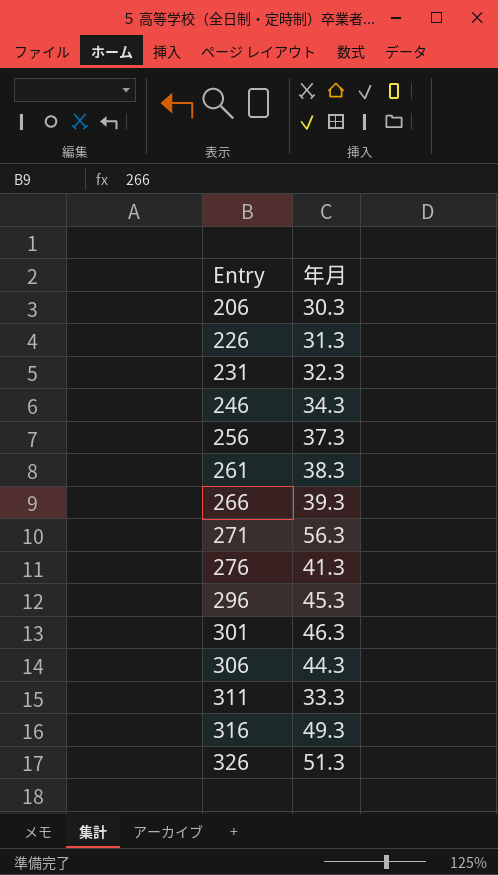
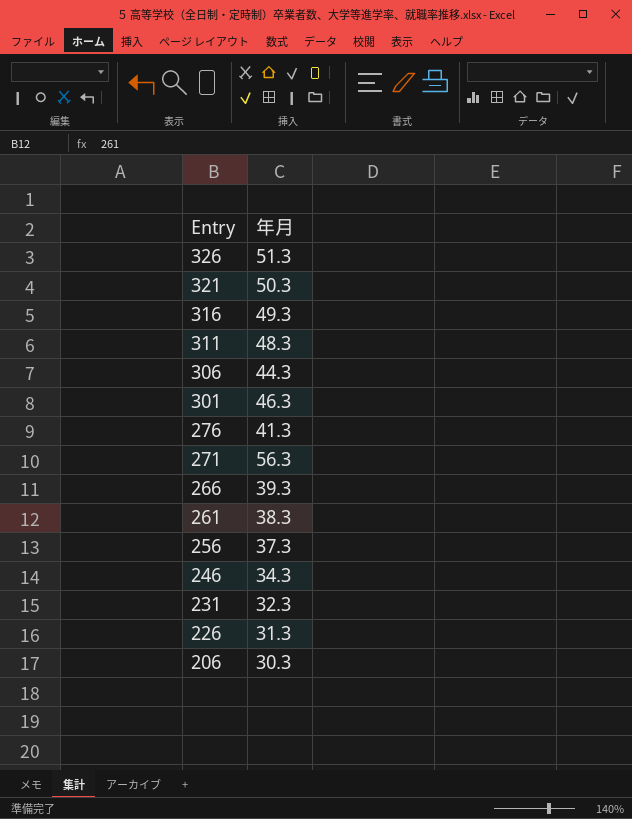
row order: Entry ascending -> Entry descending
row 296: 45.3 -> none
row 321: none -> 50.3
311 | 年月: 33.3 -> 48.3

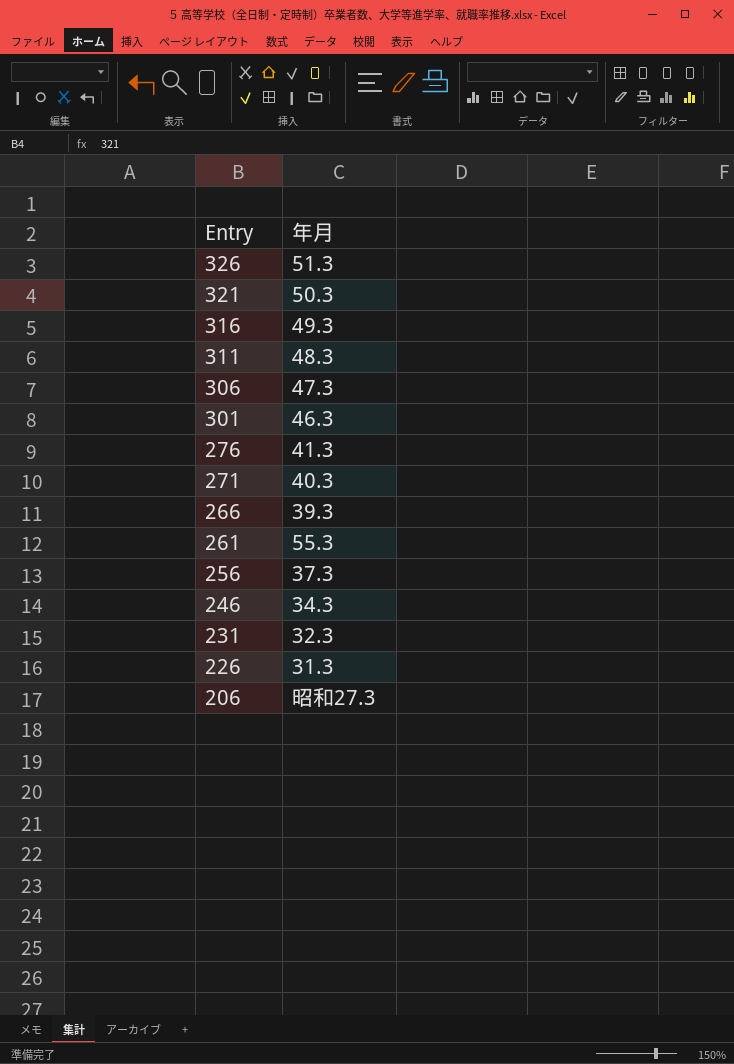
306 | 年月: 44.3 -> 47.3
271 | 年月: 56.3 -> 40.3
261 | 年月: 38.3 -> 55.3
206 | 年月: 30.3 -> 昭和27.3

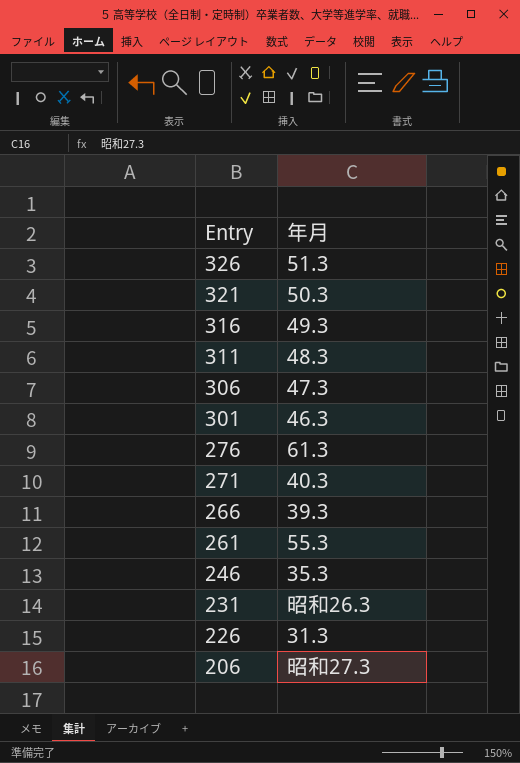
row 256: 37.3 -> none
276 | 年月: 41.3 -> 61.3
246 | 年月: 34.3 -> 35.3
231 | 年月: 32.3 -> 昭和26.3

